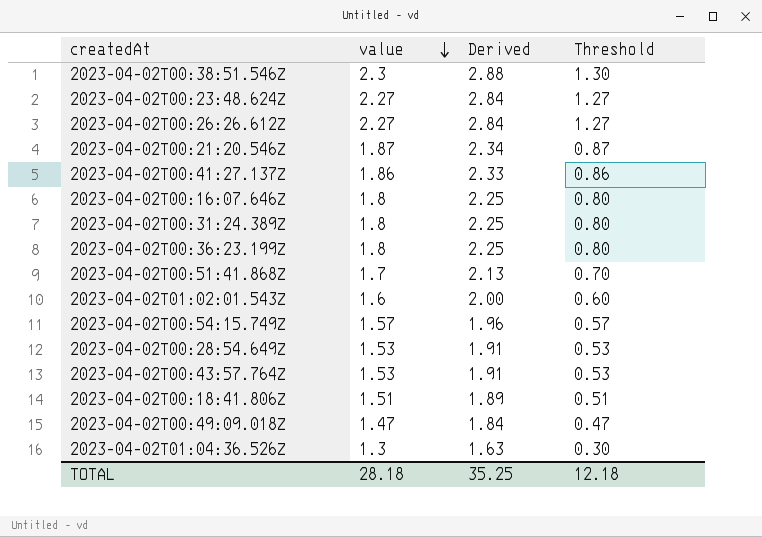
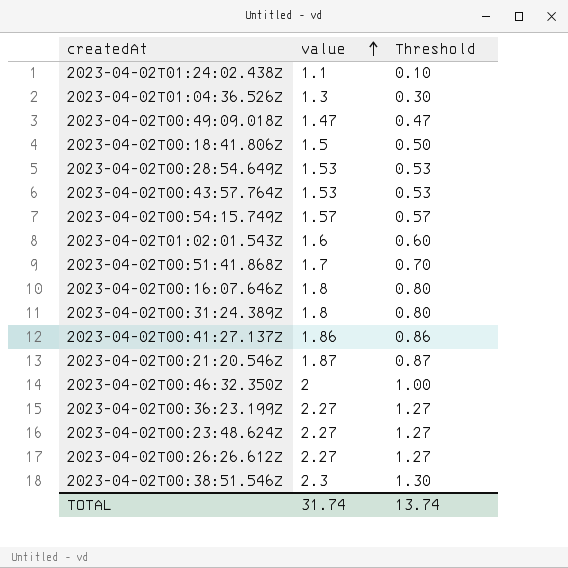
row order: value descending -> value ascending
column Derived | formula: [value] * 1.25 -> none
row 2023-04-02T01:24:02.438Z: none -> 1.1 | 0.10
2023-04-02T00:18:41.806Z | value: 1.51 -> 1.5
2023-04-02T00:18:41.806Z | Threshold: 0.51 -> 0.50
row 2023-04-02T00:46:32.350Z: none -> 2 | 1.00
2023-04-02T00:36:23.199Z | value: 1.8 -> 2.27
2023-04-02T00:36:23.199Z | Threshold: 0.80 -> 1.27
TOTAL | value: 28.18 -> 31.74
TOTAL | Threshold: 12.18 -> 13.74

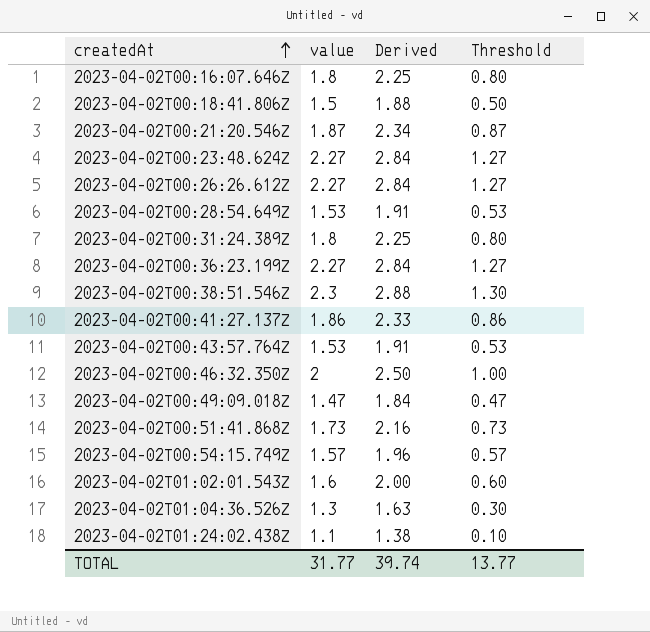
row order: value ascending -> createdAt ascending
column Derived | formula: none -> [value] * 1.25
2023-04-02T00:51:41.868Z | value: 1.7 -> 1.73
2023-04-02T00:51:41.868Z | Threshold: 0.70 -> 0.73
TOTAL | value: 31.74 -> 31.77
TOTAL | Threshold: 13.74 -> 13.77

